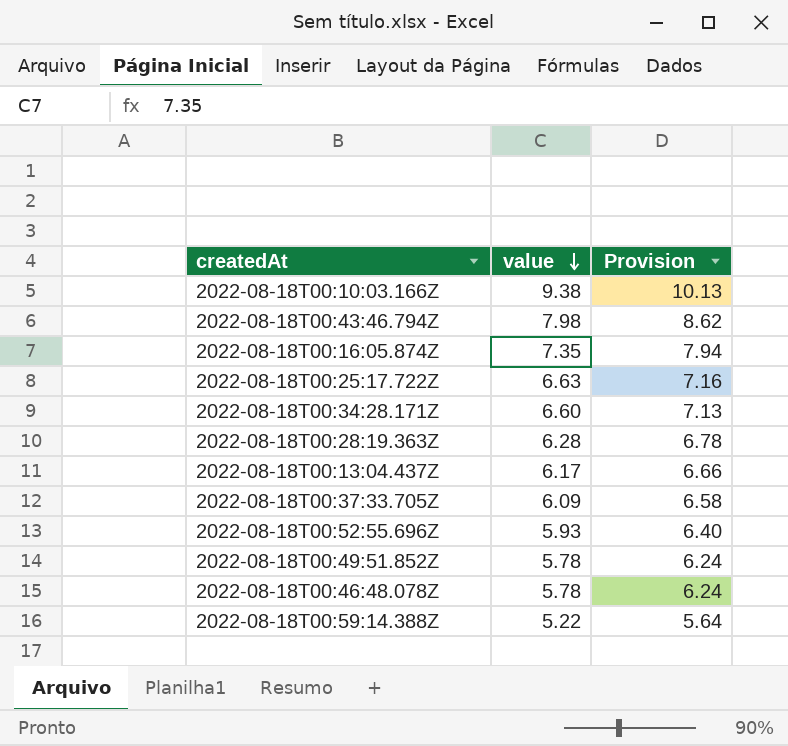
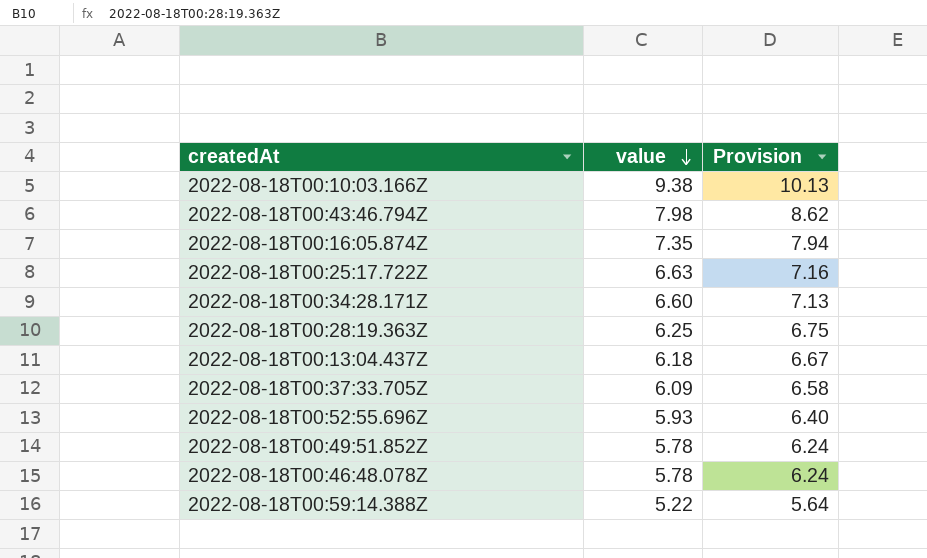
2022-08-18T00:28:19.363Z | value: 6.28 -> 6.25
2022-08-18T00:28:19.363Z | Provision: 6.78 -> 6.75
2022-08-18T00:13:04.437Z | value: 6.17 -> 6.18
2022-08-18T00:13:04.437Z | Provision: 6.66 -> 6.67

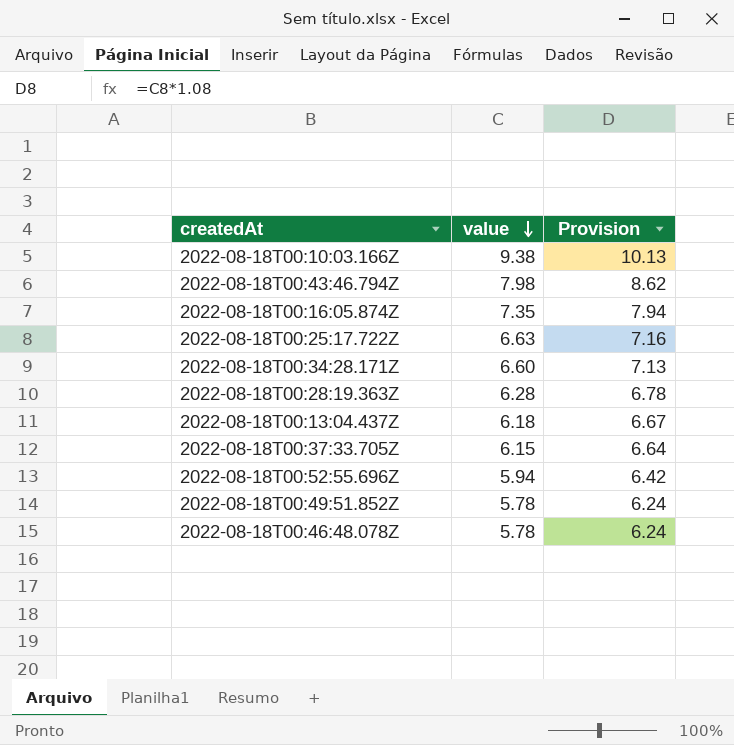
row 2022-08-18T00:59:14.388Z: 5.22 | 5.64 -> none
2022-08-18T00:28:19.363Z | value: 6.25 -> 6.28
2022-08-18T00:28:19.363Z | Provision: 6.75 -> 6.78
2022-08-18T00:37:33.705Z | value: 6.09 -> 6.15
2022-08-18T00:37:33.705Z | Provision: 6.58 -> 6.64
2022-08-18T00:52:55.696Z | value: 5.93 -> 5.94
2022-08-18T00:52:55.696Z | Provision: 6.40 -> 6.42

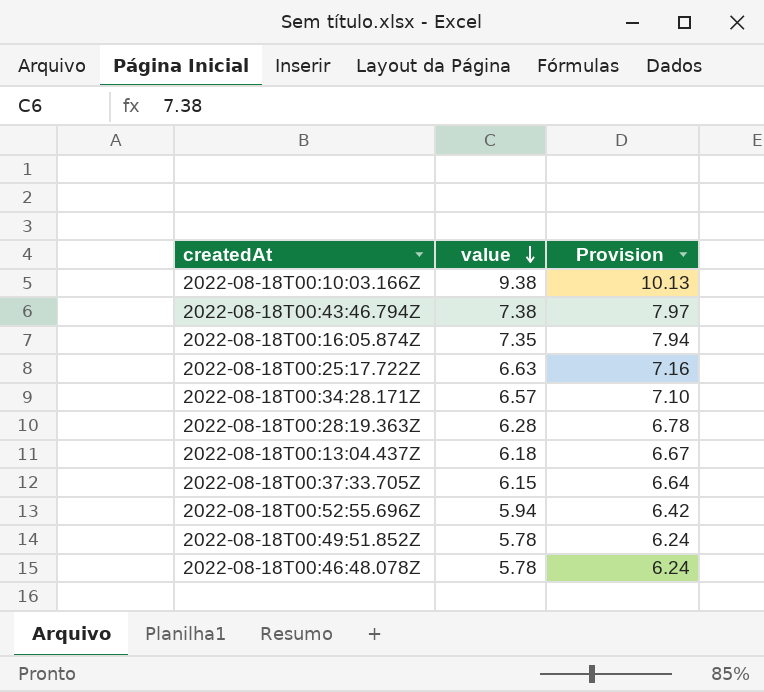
2022-08-18T00:43:46.794Z | value: 7.98 -> 7.38
2022-08-18T00:43:46.794Z | Provision: 8.62 -> 7.97
2022-08-18T00:34:28.171Z | value: 6.60 -> 6.57
2022-08-18T00:34:28.171Z | Provision: 7.13 -> 7.10

